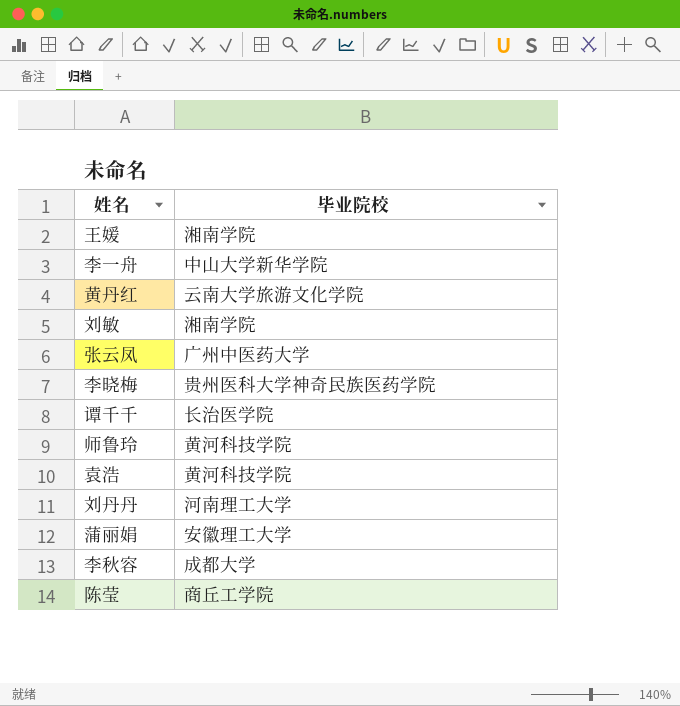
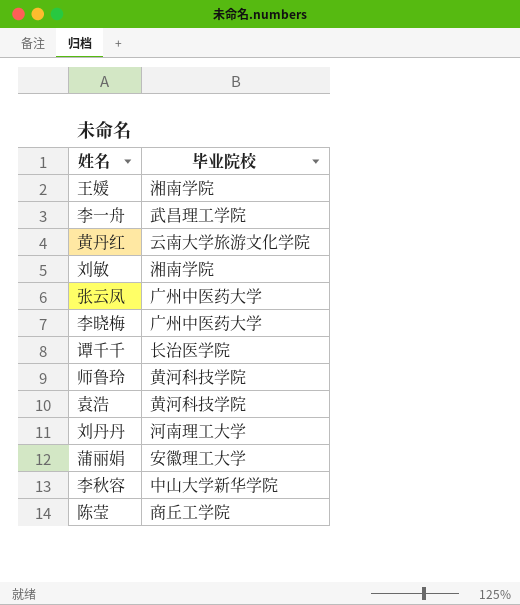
李一舟 | 毕业院校: 中山大学新华学院 -> 武昌理工学院
李晓梅 | 毕业院校: 贵州医科大学神奇民族医药学院 -> 广州中医药大学
李秋容 | 毕业院校: 成都大学 -> 中山大学新华学院

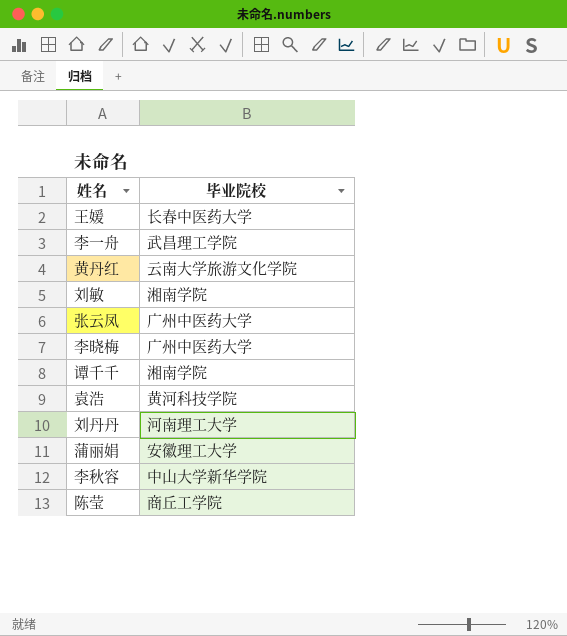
row 师鲁玲: 黄河科技学院 -> none
王媛 | 毕业院校: 湘南学院 -> 长春中医药大学
谭千千 | 毕业院校: 长治医学院 -> 湘南学院

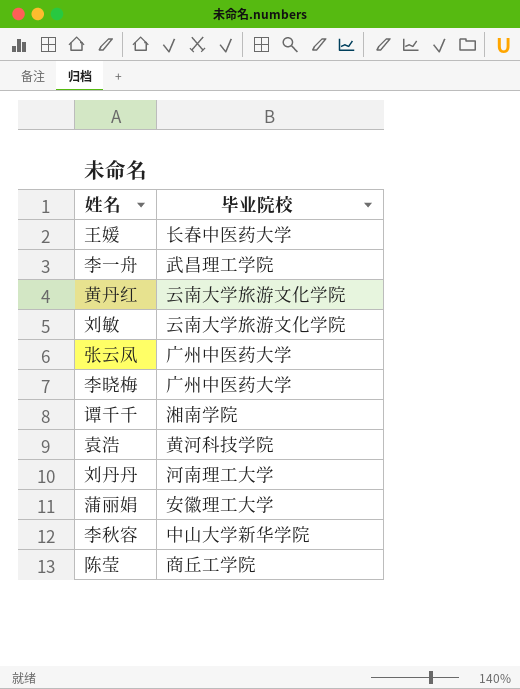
刘敏 | 毕业院校: 湘南学院 -> 云南大学旅游文化学院

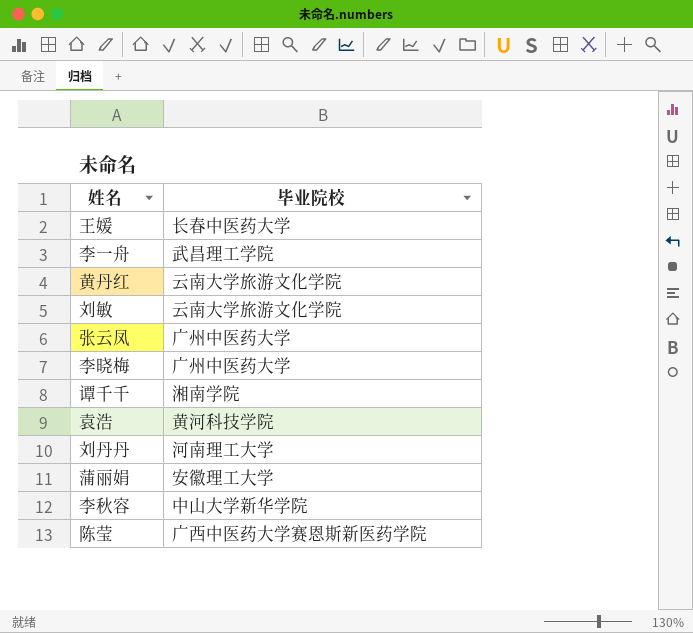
陈莹 | 毕业院校: 商丘工学院 -> 广西中医药大学赛恩斯新医药学院

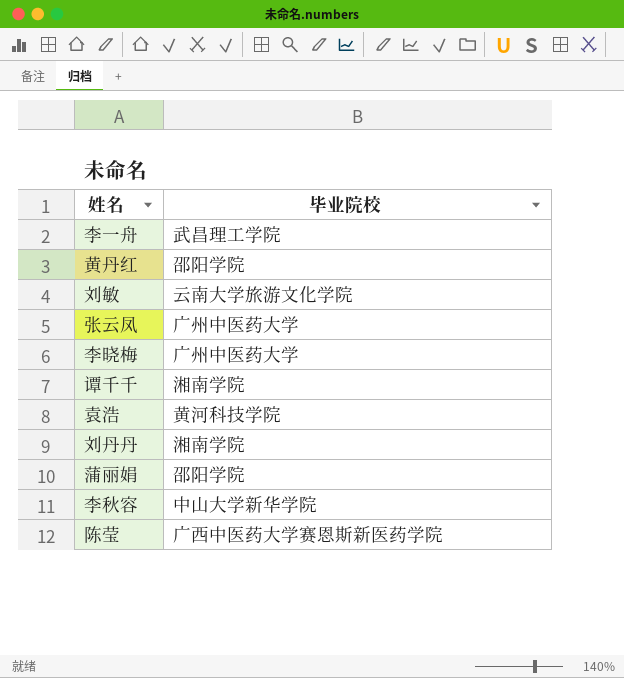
row 王媛: 长春中医药大学 -> none
黄丹红 | 毕业院校: 云南大学旅游文化学院 -> 邵阳学院
刘丹丹 | 毕业院校: 河南理工大学 -> 湘南学院
蒲丽娟 | 毕业院校: 安徽理工大学 -> 邵阳学院

